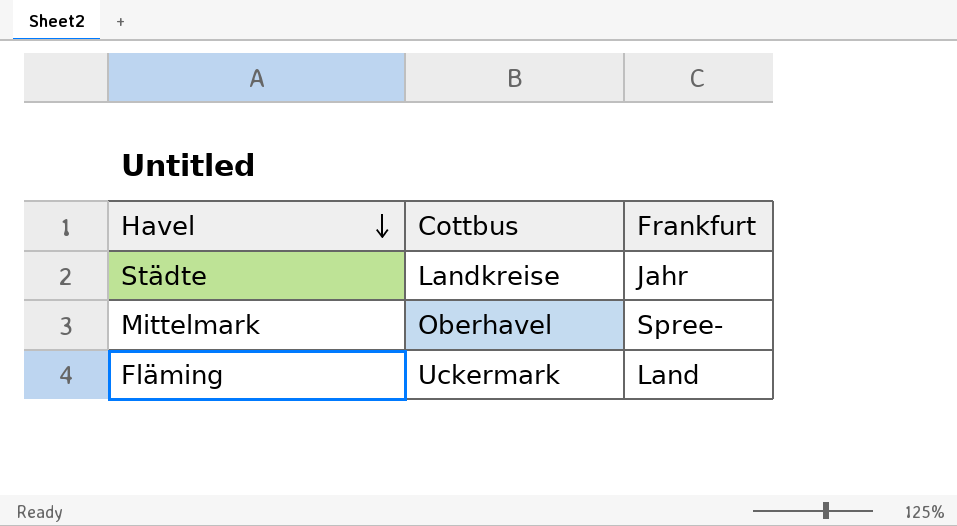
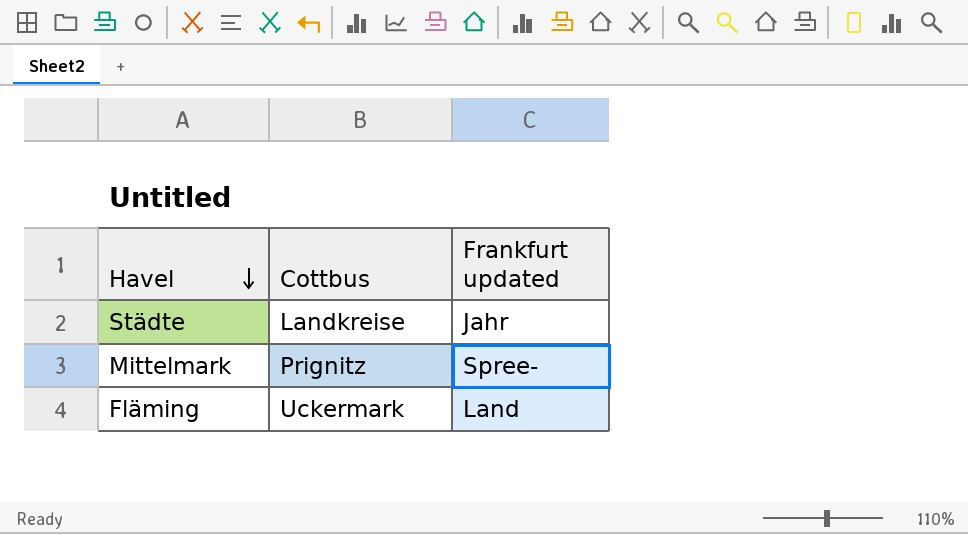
column name: Frankfurt -> Frankfurt updated
Mittelmark | Cottbus: Oberhavel -> Prignitz

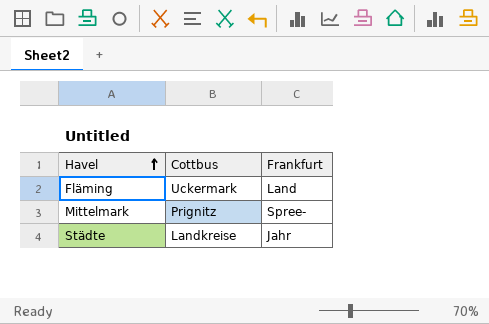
row order: Havel descending -> Havel ascending
column name: Frankfurt updated -> Frankfurt

